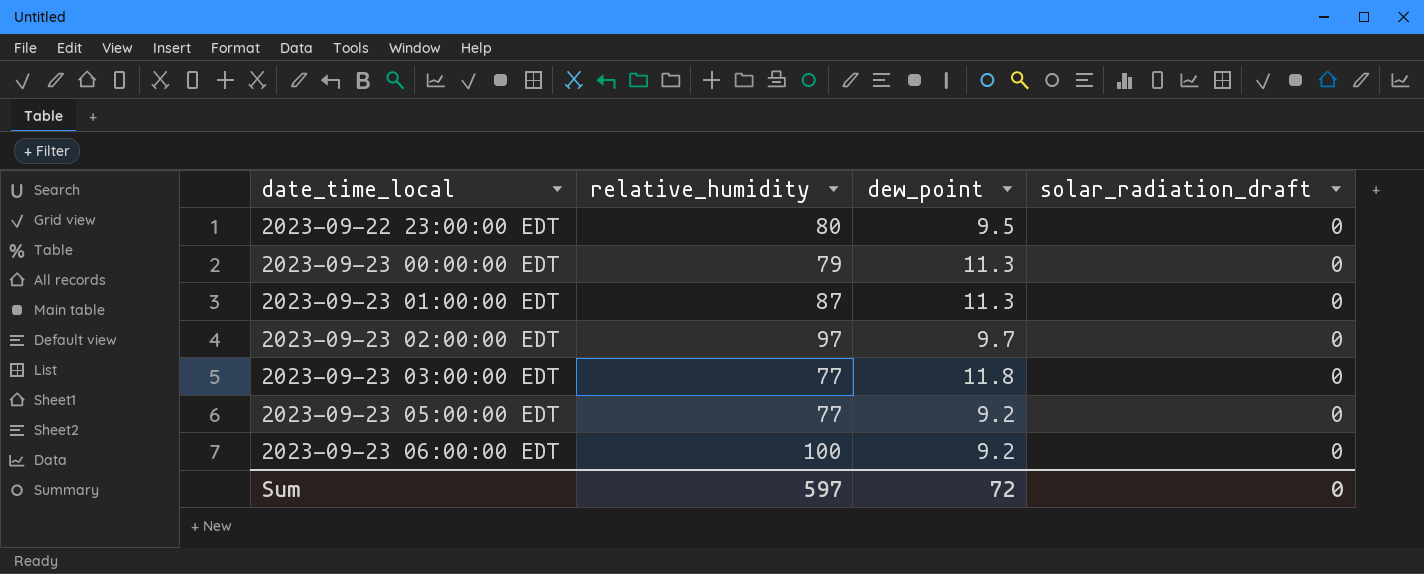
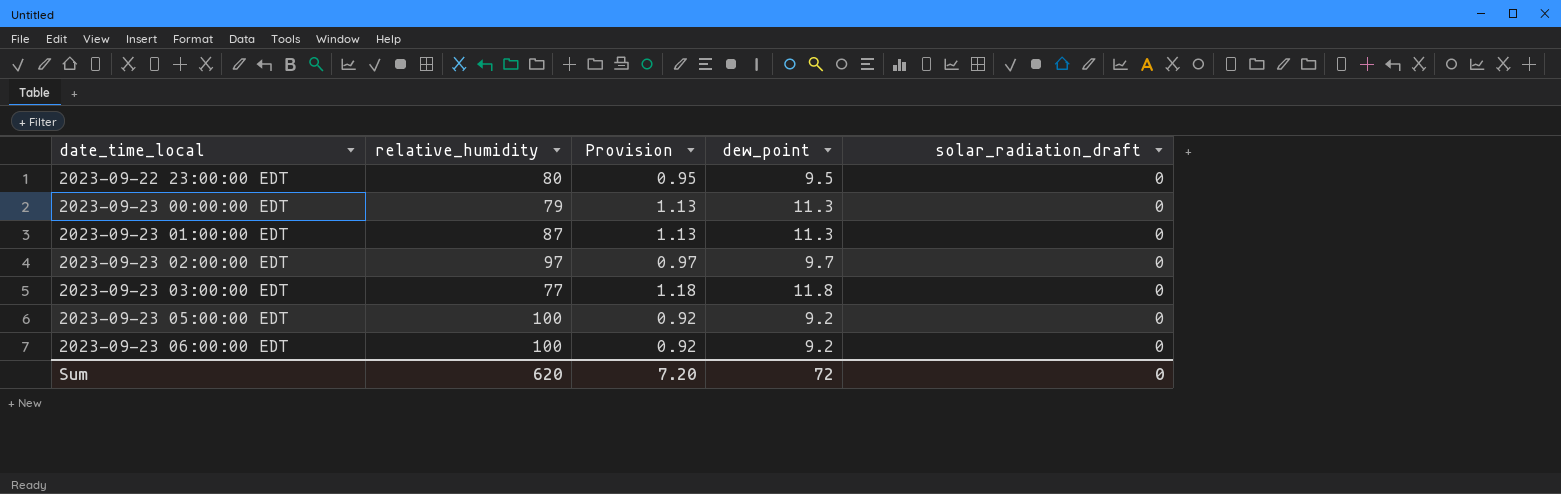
column Provision | formula: none -> [dew_point] * 0.1
2023-09-23 05:00:00 EDT | relative_humidity: 77 -> 100
Sum | relative_humidity: 597 -> 620

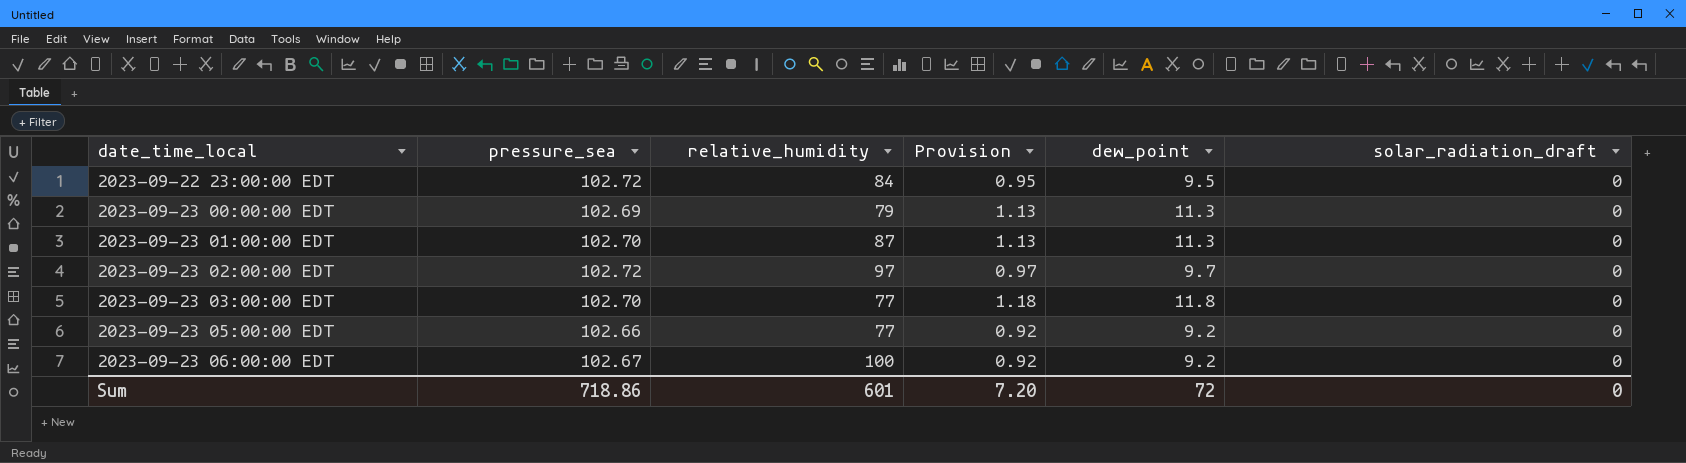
column pressure_sea | position: none -> 2
2023-09-22 23:00:00 EDT | relative_humidity: 80 -> 84
2023-09-23 05:00:00 EDT | relative_humidity: 100 -> 77
Sum | relative_humidity: 620 -> 601

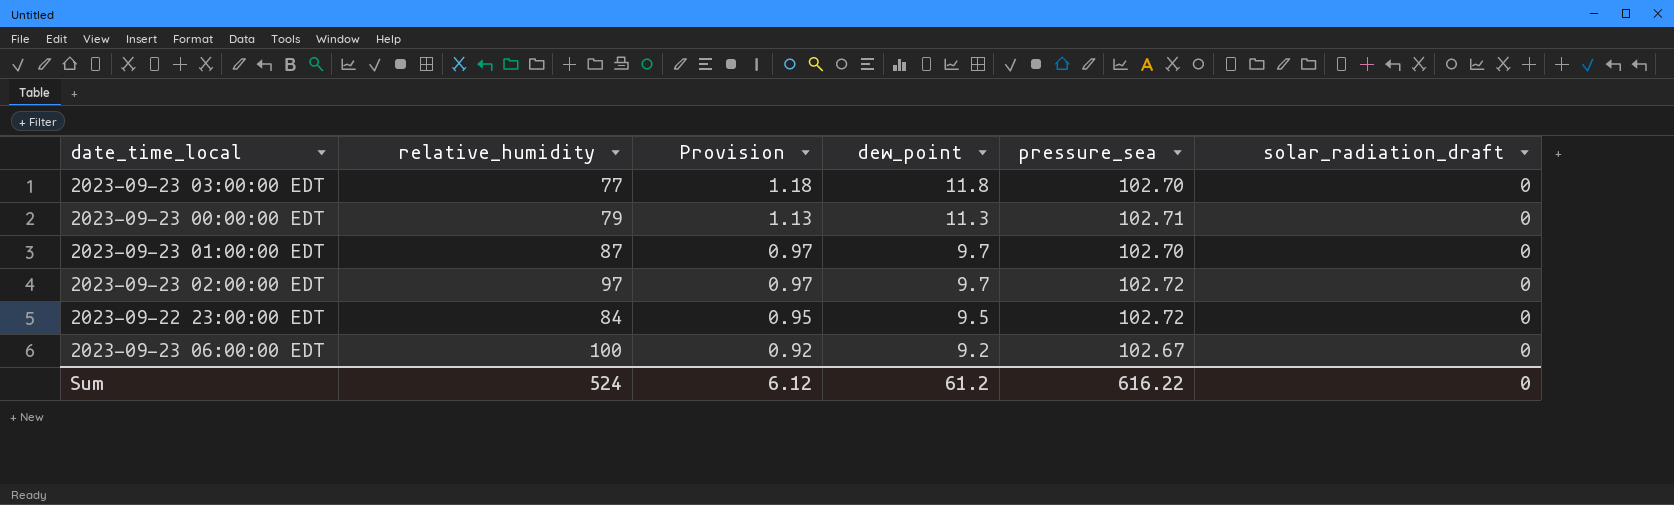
row order: date_time_local ascending -> Provision descending
column pressure_sea | position: 2 -> 5
row 2023-09-23 05:00:00 EDT: 102.66 | 77 | 0.92 | 9.2 | 0 -> none
2023-09-23 00:00:00 EDT | pressure_sea: 102.69 -> 102.71
2023-09-23 01:00:00 EDT | Provision: 1.13 -> 0.97
2023-09-23 01:00:00 EDT | dew_point: 11.3 -> 9.7
Sum | relative_humidity: 601 -> 524
Sum | Provision: 7.20 -> 6.12
Sum | dew_point: 72 -> 61.2
Sum | pressure_sea: 718.86 -> 616.22

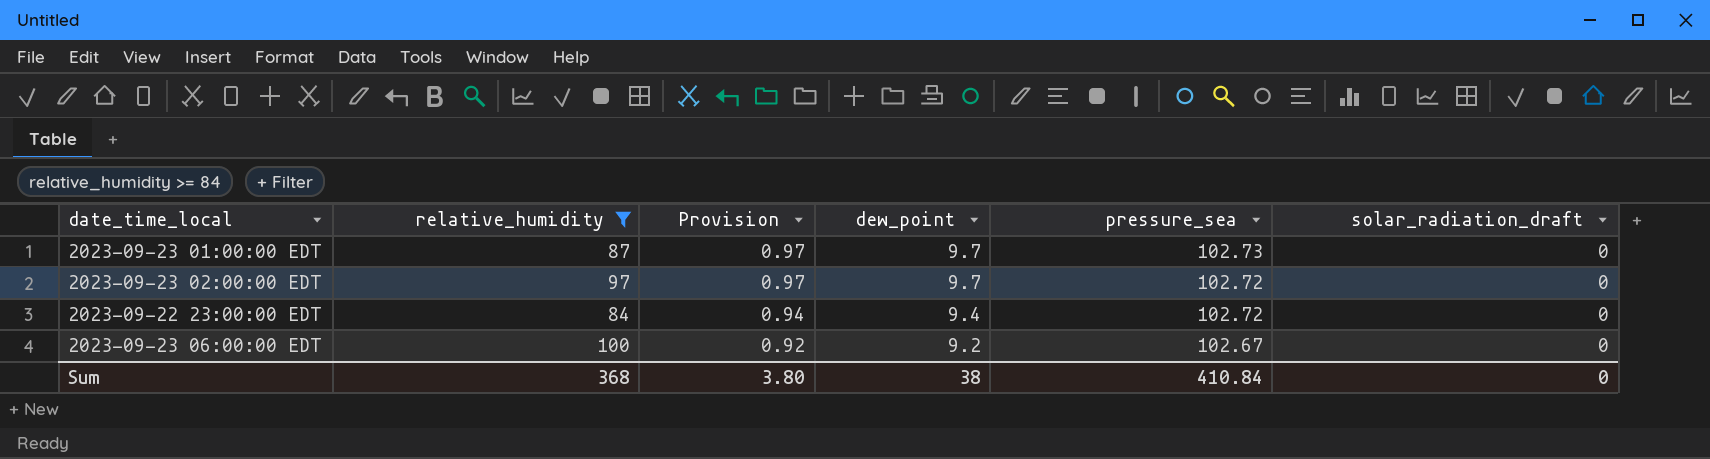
filter: none -> relative_humidity >= 84
2023-09-23 01:00:00 EDT | pressure_sea: 102.70 -> 102.73
2023-09-22 23:00:00 EDT | Provision: 0.95 -> 0.94
2023-09-22 23:00:00 EDT | dew_point: 9.5 -> 9.4
Sum | relative_humidity: 524 -> 368
Sum | Provision: 6.12 -> 3.80
Sum | dew_point: 61.2 -> 38
Sum | pressure_sea: 616.22 -> 410.84

